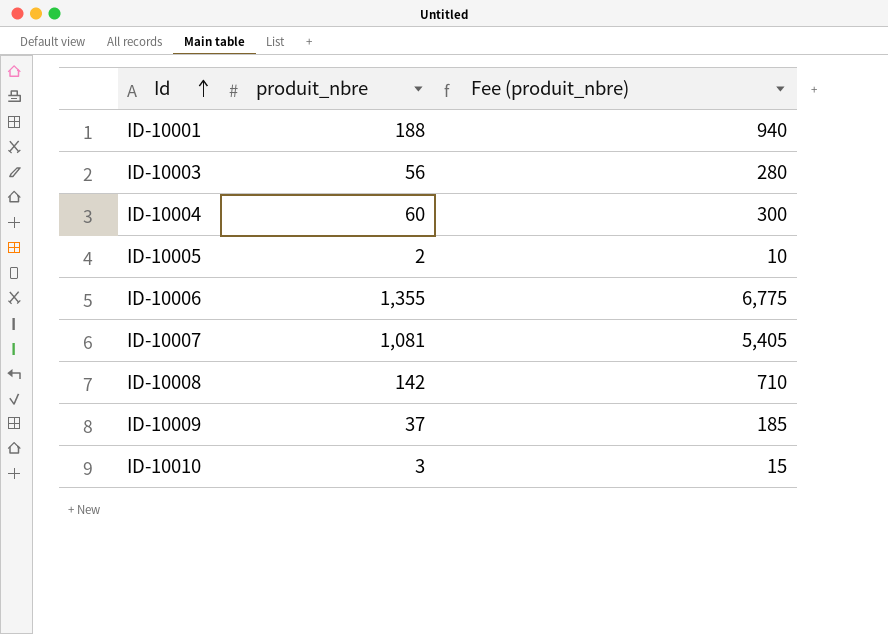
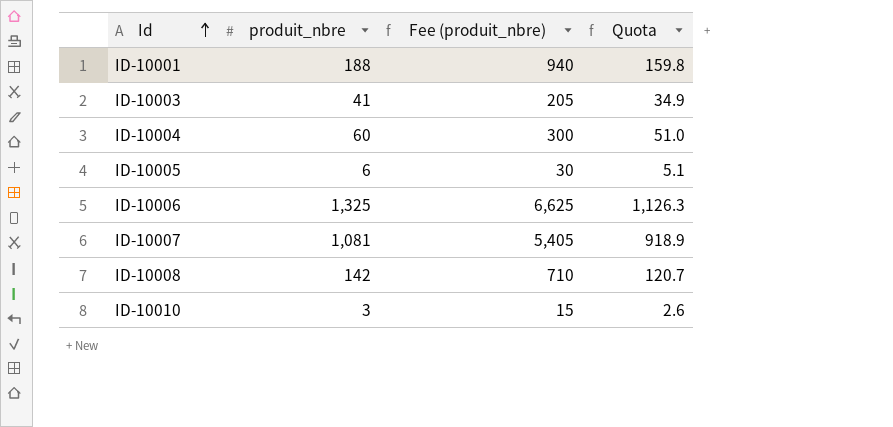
column Quota | formula: none -> [produit_nbre] * 0.85
row ID-10009: 37 | 185 -> none
ID-10003 | produit_nbre: 56 -> 41
ID-10003 | Fee (produit_nbre): 280 -> 205
ID-10005 | produit_nbre: 2 -> 6
ID-10005 | Fee (produit_nbre): 10 -> 30
ID-10006 | produit_nbre: 1,355 -> 1,325
ID-10006 | Fee (produit_nbre): 6,775 -> 6,625

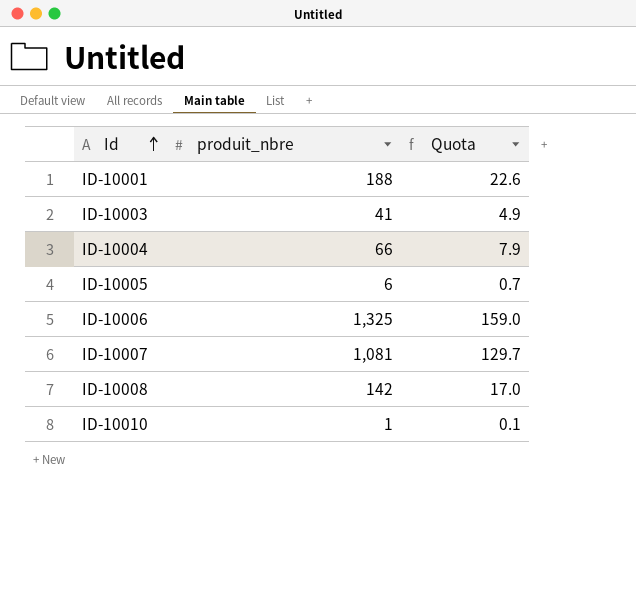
column Fee (produit_nbre) | formula: [produit_nbre] * 5 -> none
column Quota | formula: [produit_nbre] * 0.85 -> [produit_nbre] * 0.12
ID-10004 | produit_nbre: 60 -> 66
ID-10010 | produit_nbre: 3 -> 1

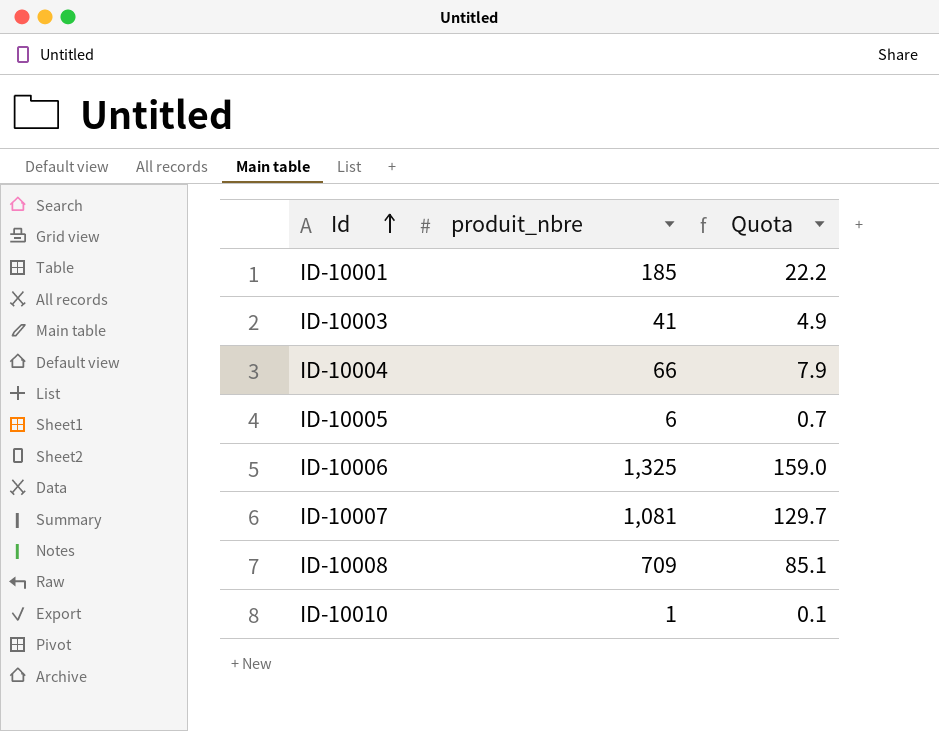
ID-10001 | produit_nbre: 188 -> 185
ID-10001 | Quota: 22.6 -> 22.2
ID-10008 | produit_nbre: 142 -> 709
ID-10008 | Quota: 17.0 -> 85.1

